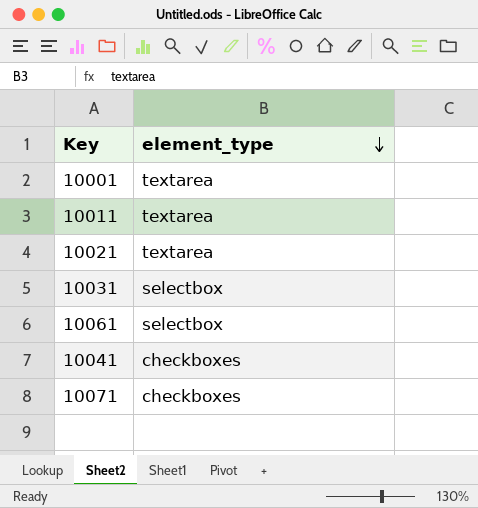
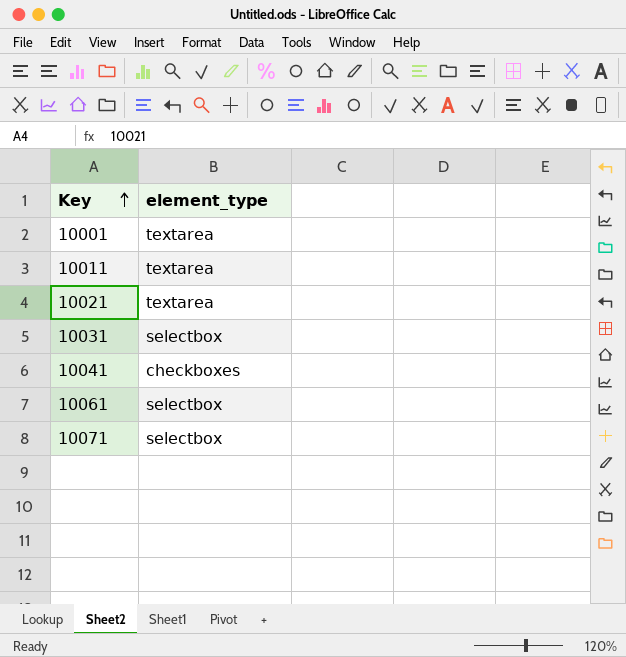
row order: element_type descending -> Key ascending
10071 | element_type: checkboxes -> selectbox

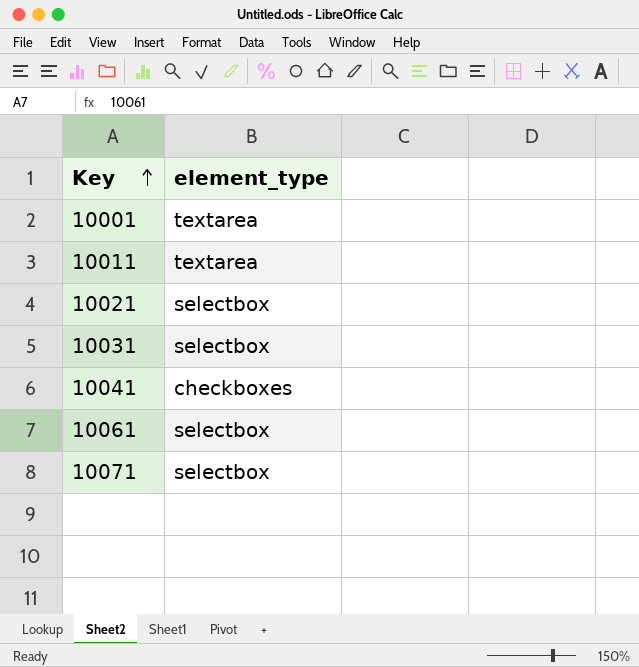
10021 | element_type: textarea -> selectbox

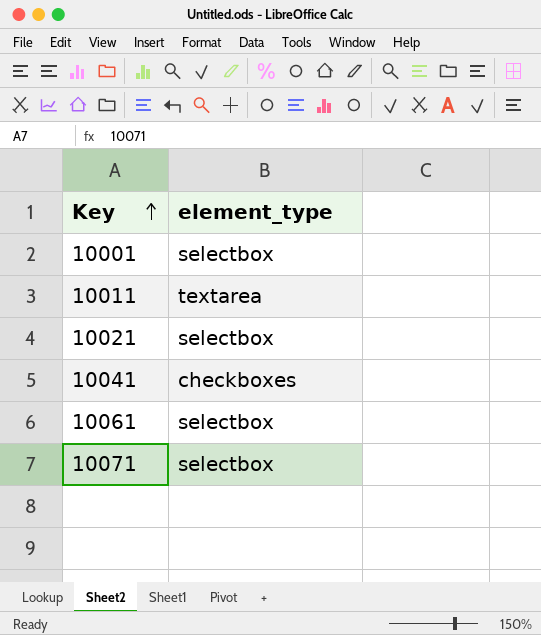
row 10031: selectbox -> none
10001 | element_type: textarea -> selectbox

